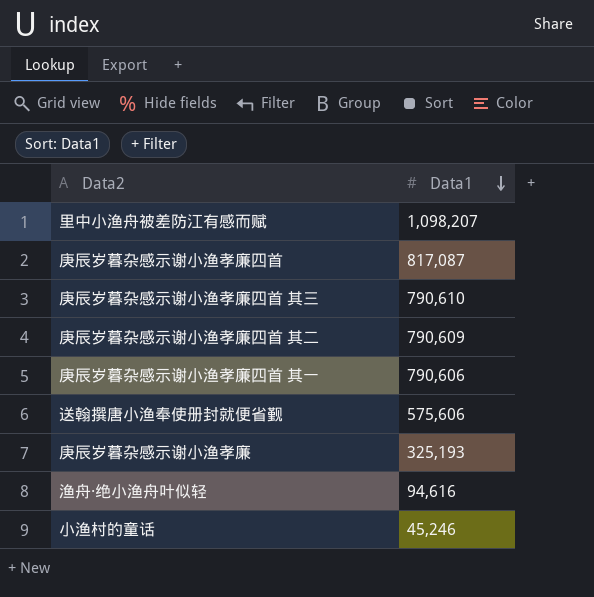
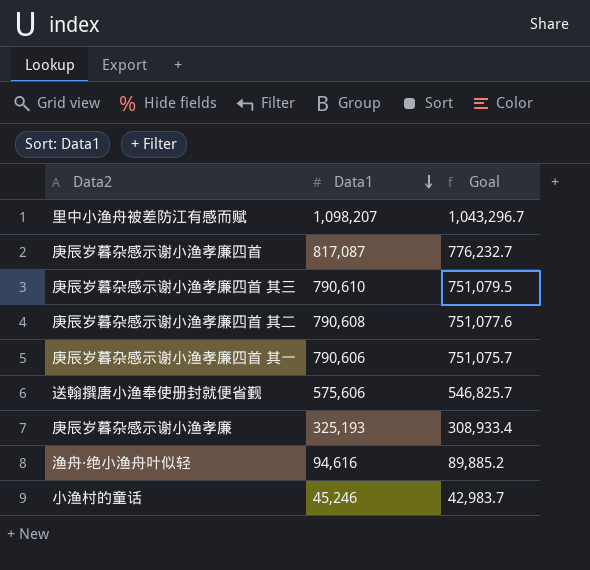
column Goal | formula: none -> [Data1] * 0.95
庚辰岁暮杂感示谢小渔孝廉四首 其二 | Data1: 790,609 -> 790,608

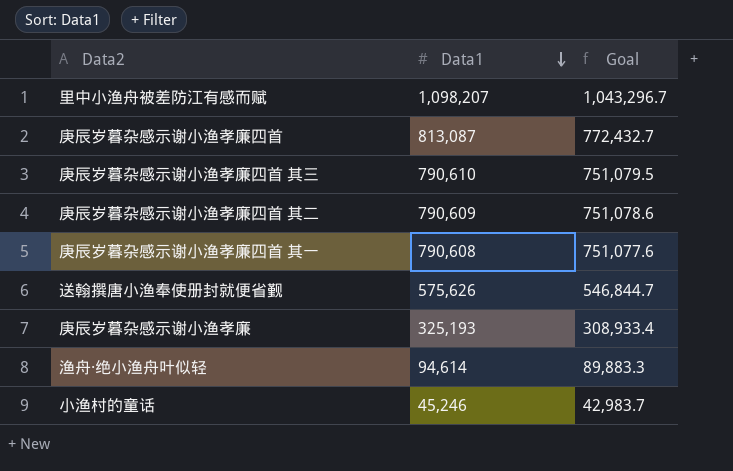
庚辰岁暮杂感示谢小渔孝廉四首 | Data1: 817,087 -> 813,087
庚辰岁暮杂感示谢小渔孝廉四首 | Goal: 776,232.7 -> 772,432.7
庚辰岁暮杂感示谢小渔孝廉四首 其二 | Data1: 790,608 -> 790,609
庚辰岁暮杂感示谢小渔孝廉四首 其二 | Goal: 751,077.6 -> 751,078.6
庚辰岁暮杂感示谢小渔孝廉四首 其一 | Data1: 790,606 -> 790,608
庚辰岁暮杂感示谢小渔孝廉四首 其一 | Goal: 751,075.7 -> 751,077.6
送翰撰唐小渔奉使册封就便省觐 | Data1: 575,606 -> 575,626
送翰撰唐小渔奉使册封就便省觐 | Goal: 546,825.7 -> 546,844.7
渔舟·绝小渔舟叶似轻 | Data1: 94,616 -> 94,614
渔舟·绝小渔舟叶似轻 | Goal: 89,885.2 -> 89,883.3

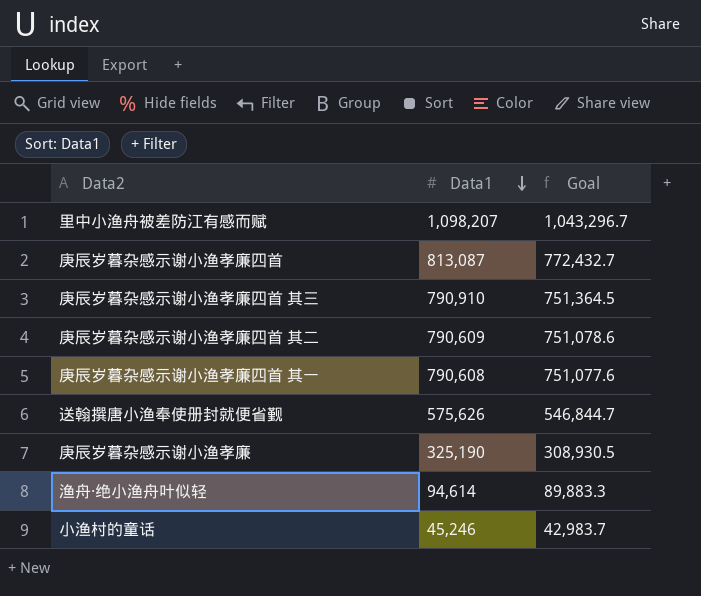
庚辰岁暮杂感示谢小渔孝廉四首 其三 | Data1: 790,610 -> 790,910
庚辰岁暮杂感示谢小渔孝廉四首 其三 | Goal: 751,079.5 -> 751,364.5
庚辰岁暮杂感示谢小渔孝廉 | Data1: 325,193 -> 325,190
庚辰岁暮杂感示谢小渔孝廉 | Goal: 308,933.4 -> 308,930.5

